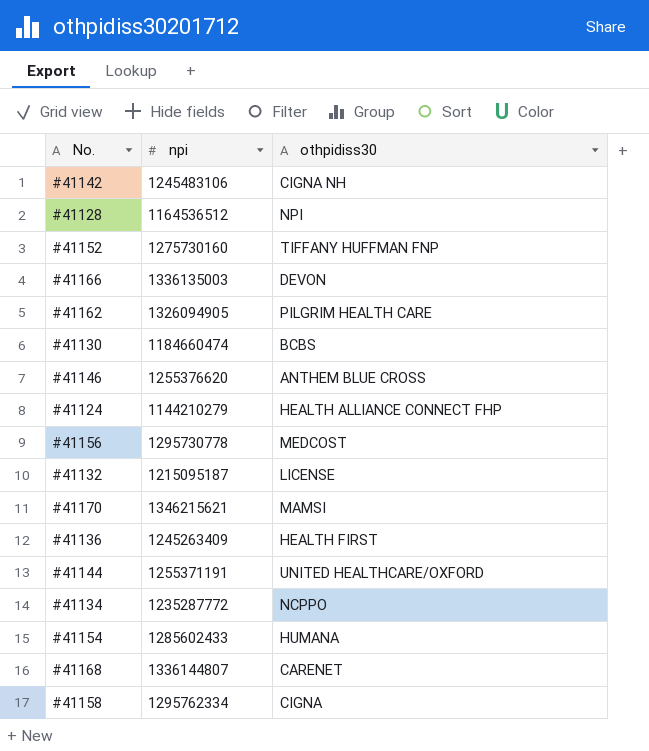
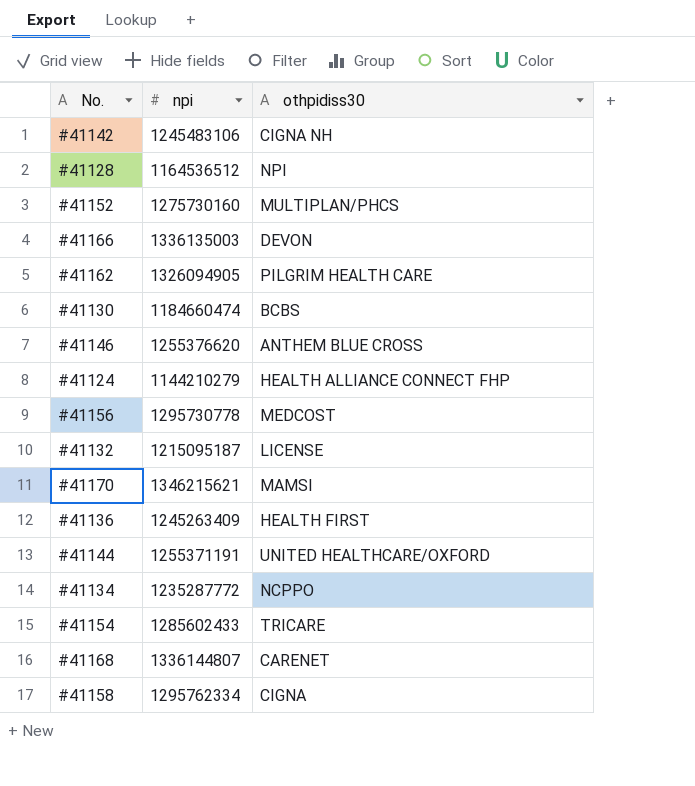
#41152 | othpidiss30: TIFFANY HUFFMAN FNP -> MULTIPLAN/PHCS
#41154 | othpidiss30: HUMANA -> TRICARE

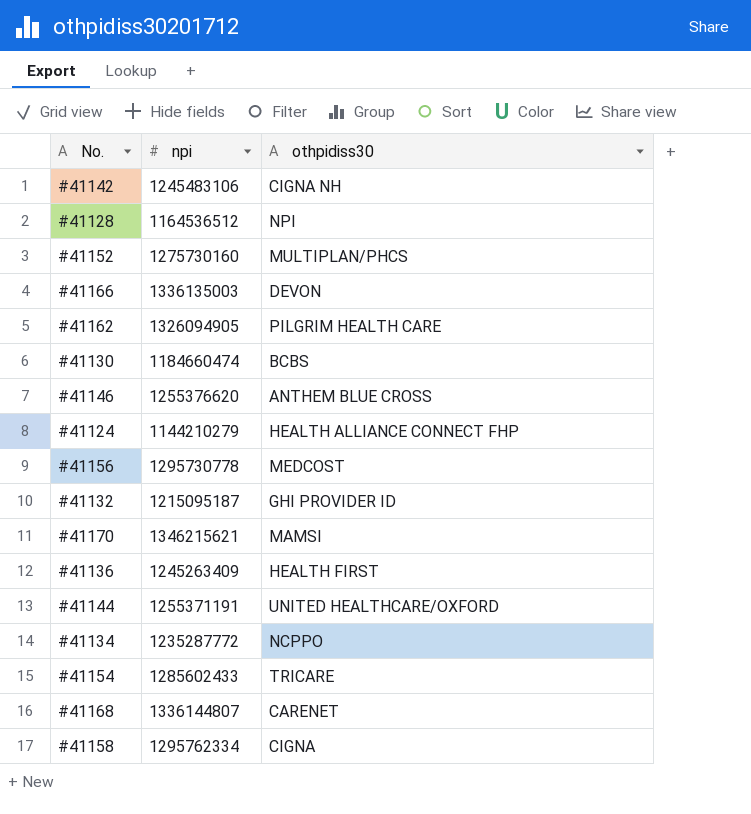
#41132 | othpidiss30: LICENSE -> GHI PROVIDER ID

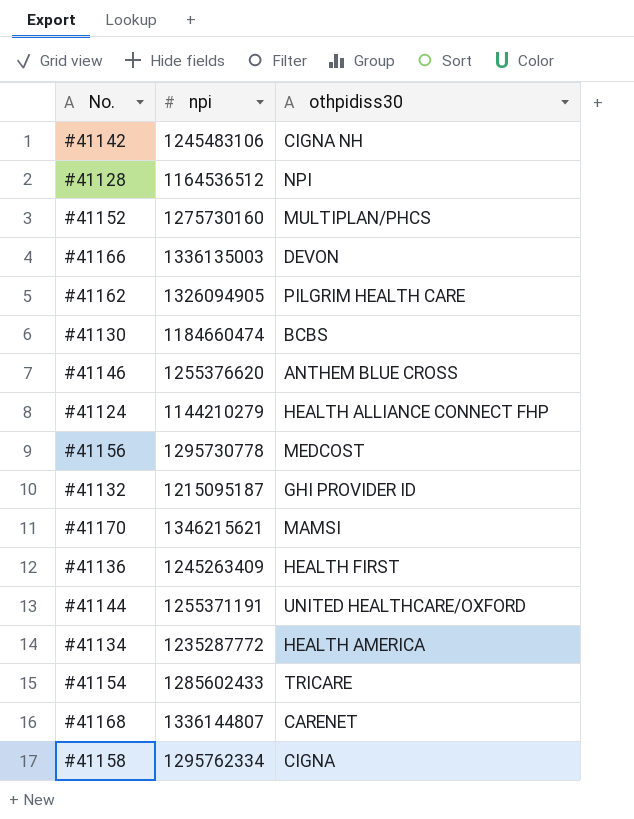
#41134 | othpidiss30: NCPPO -> HEALTH AMERICA

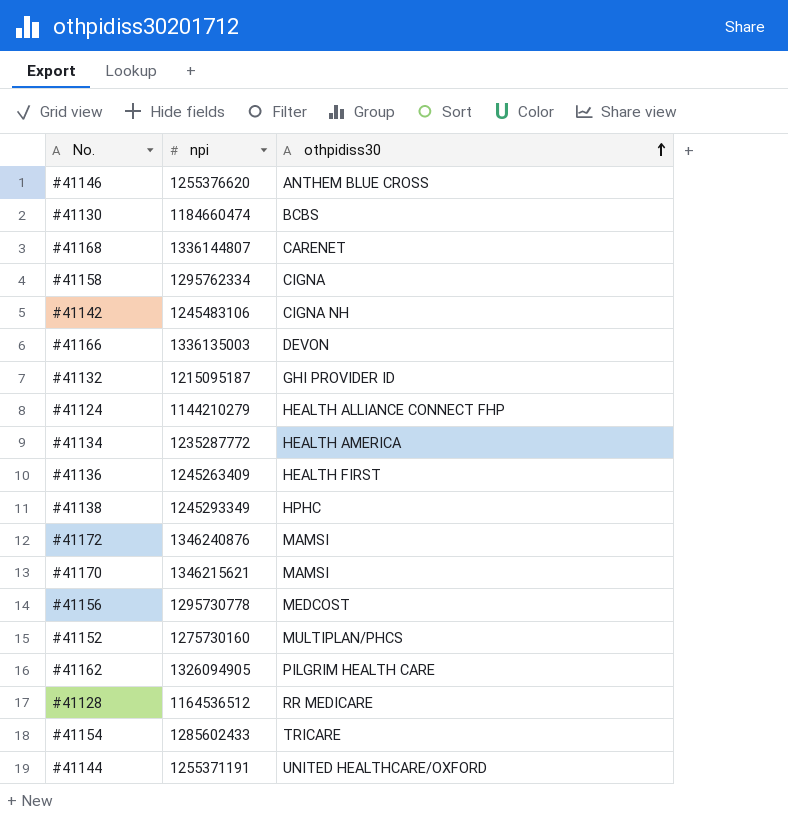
row order: none -> othpidiss30 ascending
row #41138: none -> 1245293349 | HPHC
row #41172: none -> 1346240876 | MAMSI
#41128 | othpidiss30: NPI -> RR MEDICARE

